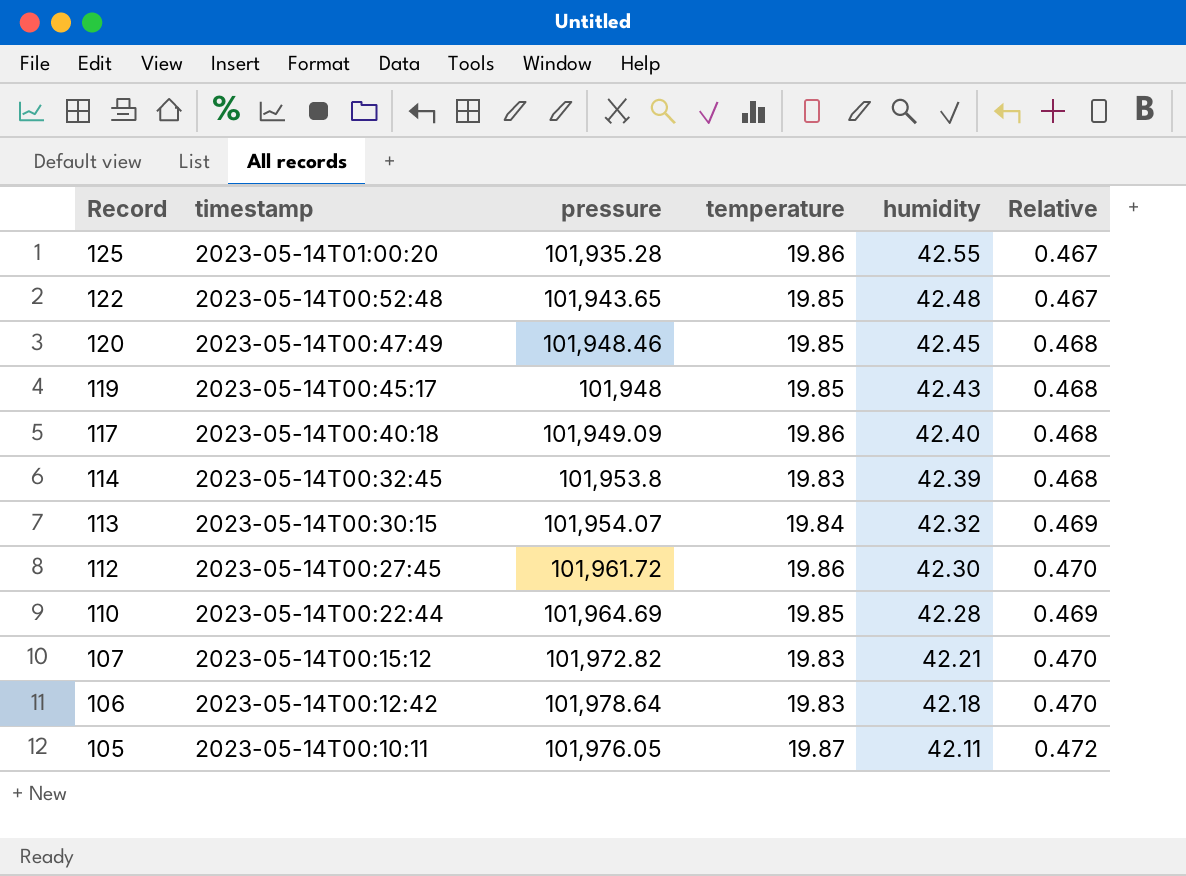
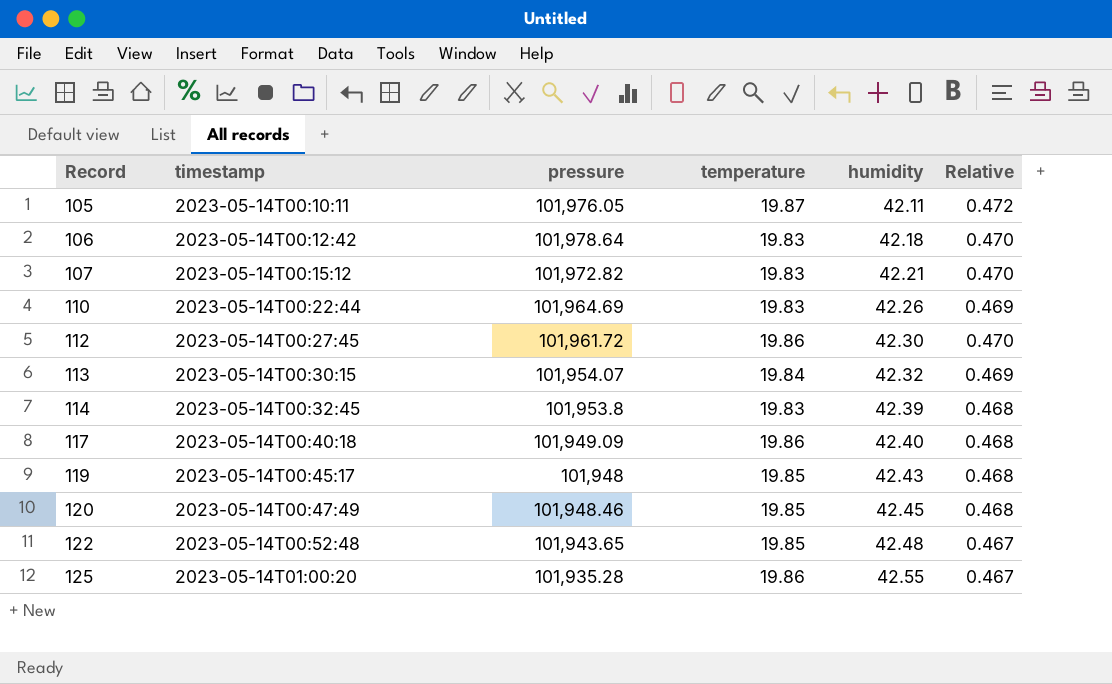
row order: Record descending -> Record ascending
110 | temperature: 19.85 -> 19.83
110 | humidity: 42.28 -> 42.26

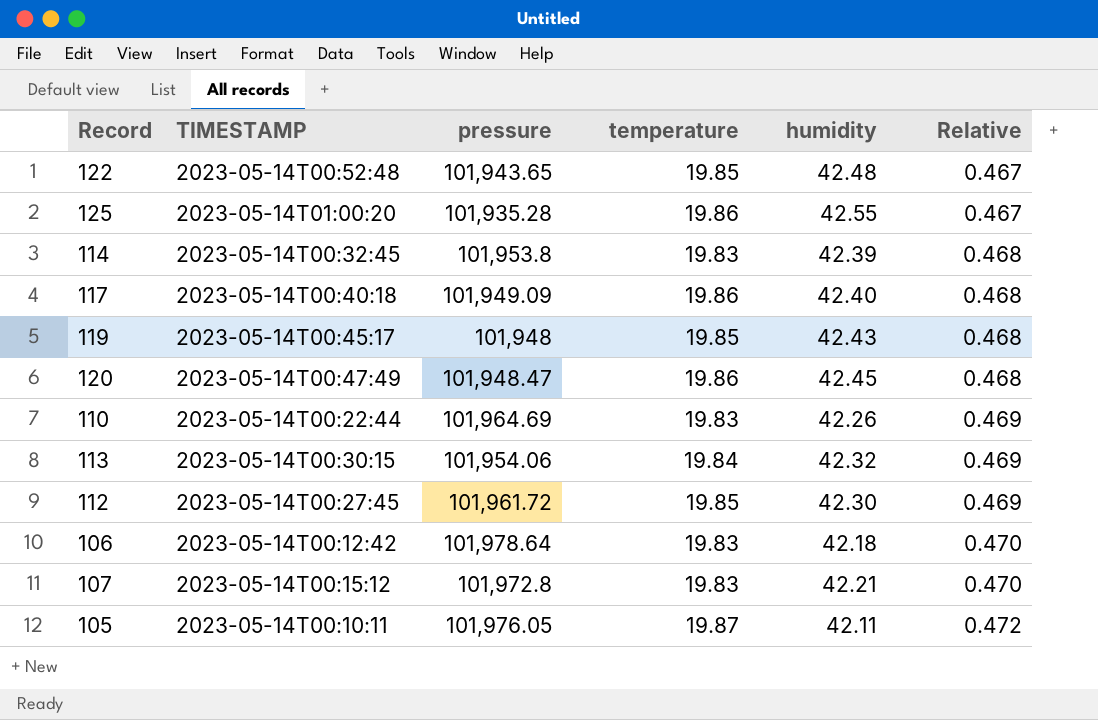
row order: Record ascending -> Relative ascending
column name: timestamp -> TIMESTAMP
120 | pressure: 101,948.46 -> 101,948.47
120 | temperature: 19.85 -> 19.86
113 | pressure: 101,954.07 -> 101,954.06
112 | temperature: 19.86 -> 19.85
112 | Relative: 0.470 -> 0.469
107 | pressure: 101,972.82 -> 101,972.8

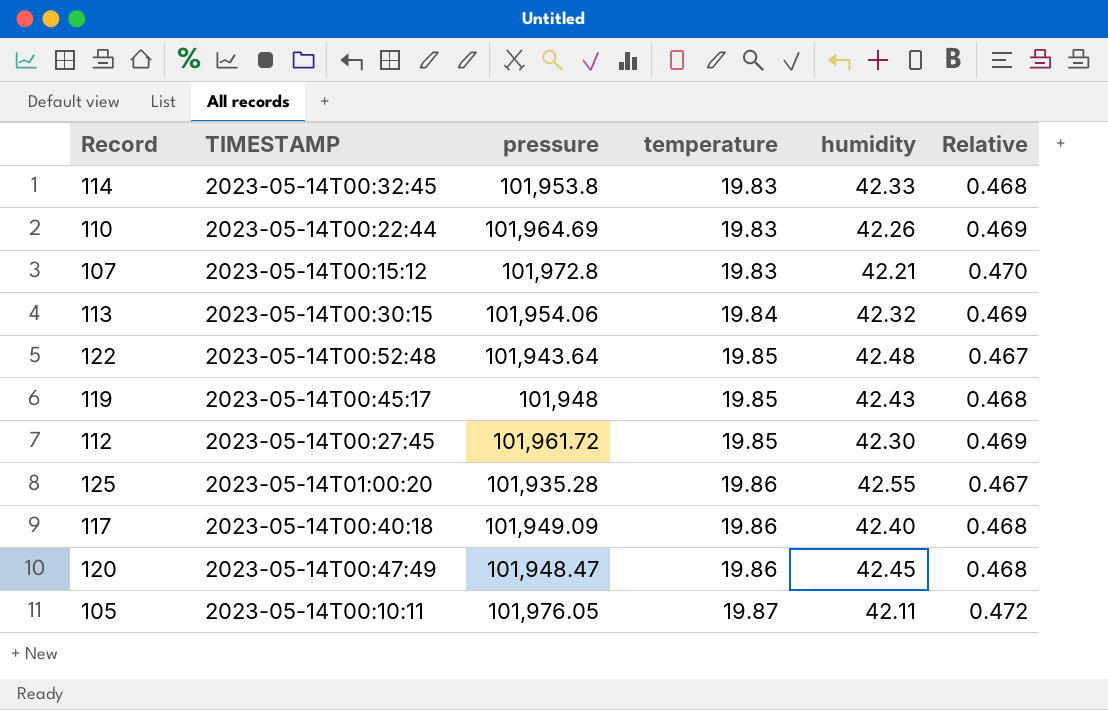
row order: Relative ascending -> temperature ascending
row 106: 2023-05-14T00:12:42 | 101,978.64 | 19.83 | 42.18 | 0.470 -> none
114 | humidity: 42.39 -> 42.33
122 | pressure: 101,943.65 -> 101,943.64

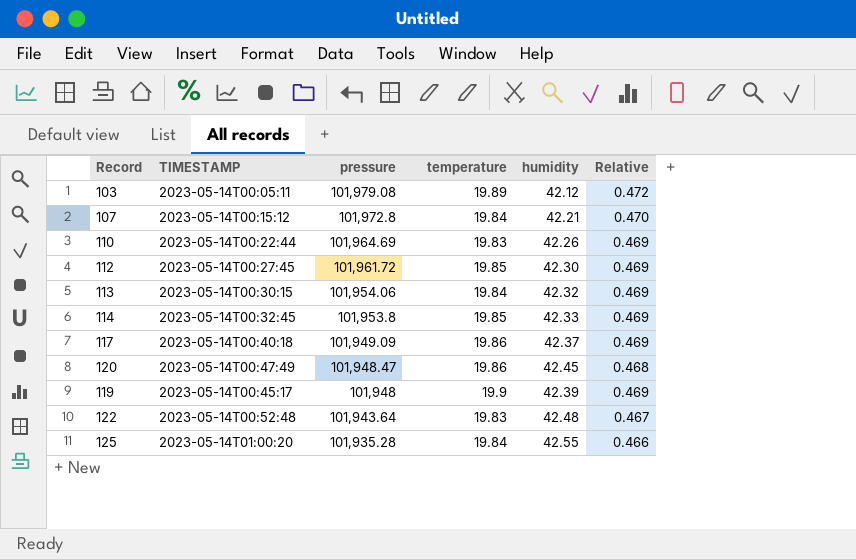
row order: temperature ascending -> pressure descending
row 105: 2023-05-14T00:10:11 | 101,976.05 | 19.87 | 42.11 | 0.472 -> none
row 103: none -> 2023-05-14T00:05:11 | 101,979.08 | 19.89 | 42.12 | 0.472
107 | temperature: 19.83 -> 19.84
114 | temperature: 19.83 -> 19.85
114 | Relative: 0.468 -> 0.469
117 | humidity: 42.40 -> 42.37
117 | Relative: 0.468 -> 0.469
119 | temperature: 19.85 -> 19.9
119 | humidity: 42.43 -> 42.39
119 | Relative: 0.468 -> 0.469
122 | temperature: 19.85 -> 19.83
125 | temperature: 19.86 -> 19.84
125 | Relative: 0.467 -> 0.466

